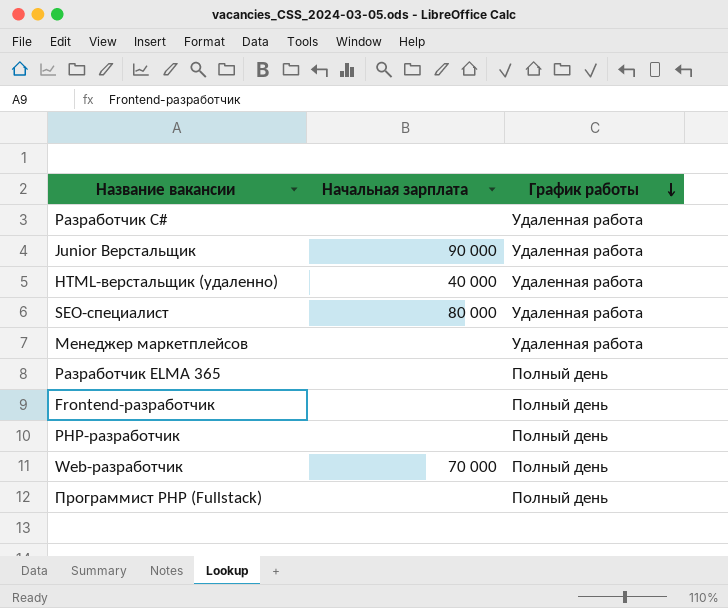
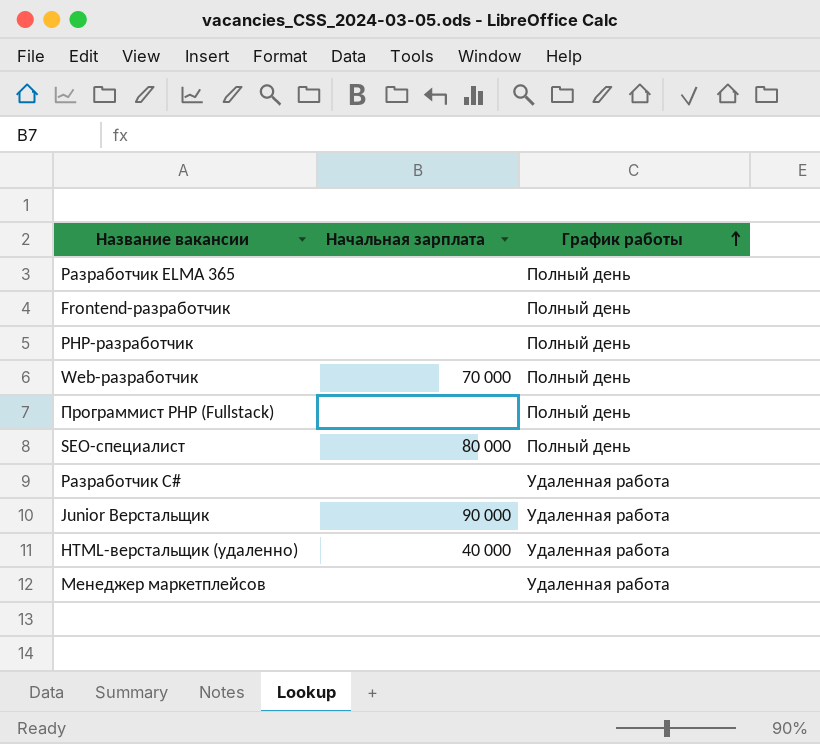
row order: График работы descending -> График работы ascending
SEO-специалист | График работы: Удаленная работа -> Полный день

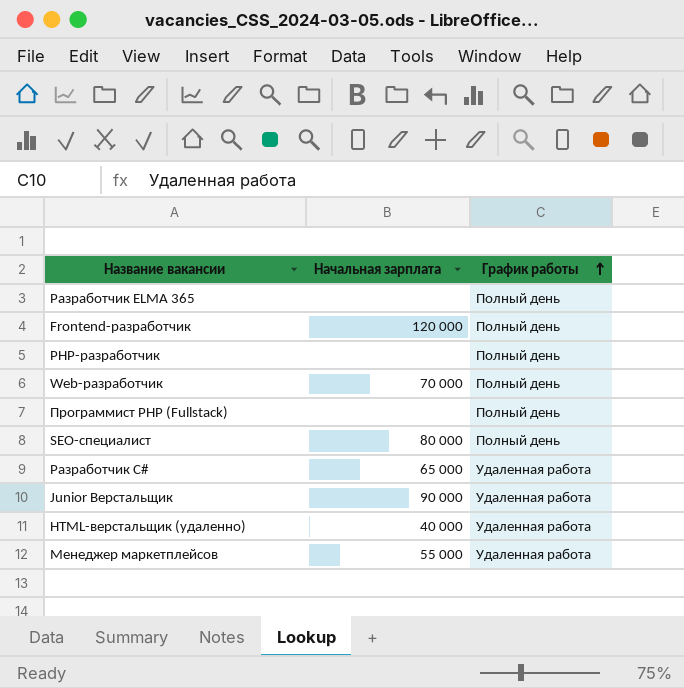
Frontend-разработчик | Начальная зарплата: none -> 120 000
Разработчик C# | Начальная зарплата: none -> 65 000
Менеджер маркетплейсов | Начальная зарплата: none -> 55 000

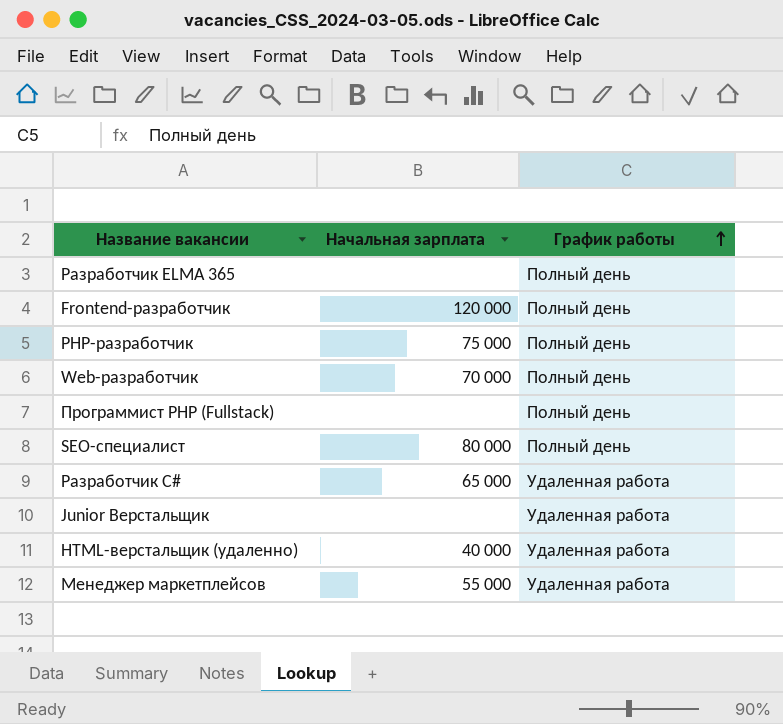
PHP-разработчик | Начальная зарплата: none -> 75 000
Junior Верстальщик | Начальная зарплата: 90 000 -> none

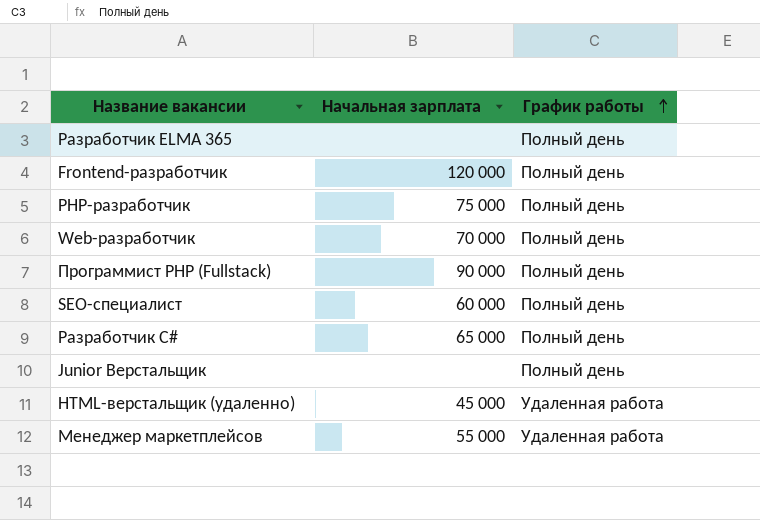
Программист PHP (Fullstack) | Начальная зарплата: none -> 90 000
SEO-специалист | Начальная зарплата: 80 000 -> 60 000
Разработчик C# | График работы: Удаленная работа -> Полный день
Junior Верстальщик | График работы: Удаленная работа -> Полный день
HTML-верстальщик (удаленно) | Начальная зарплата: 40 000 -> 45 000

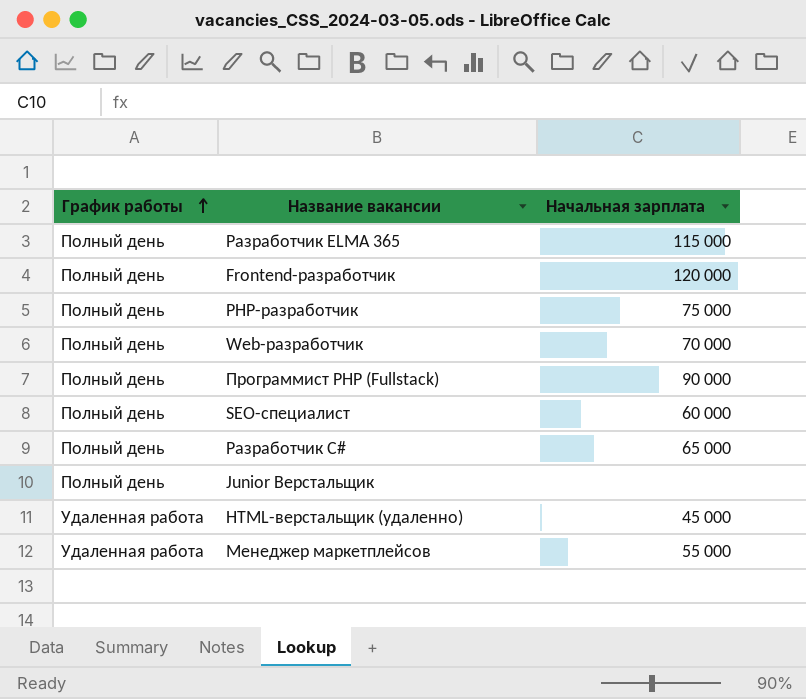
column График работы | position: 3 -> 1
Разработчик ELMA 365 | Начальная зарплата: none -> 115 000

